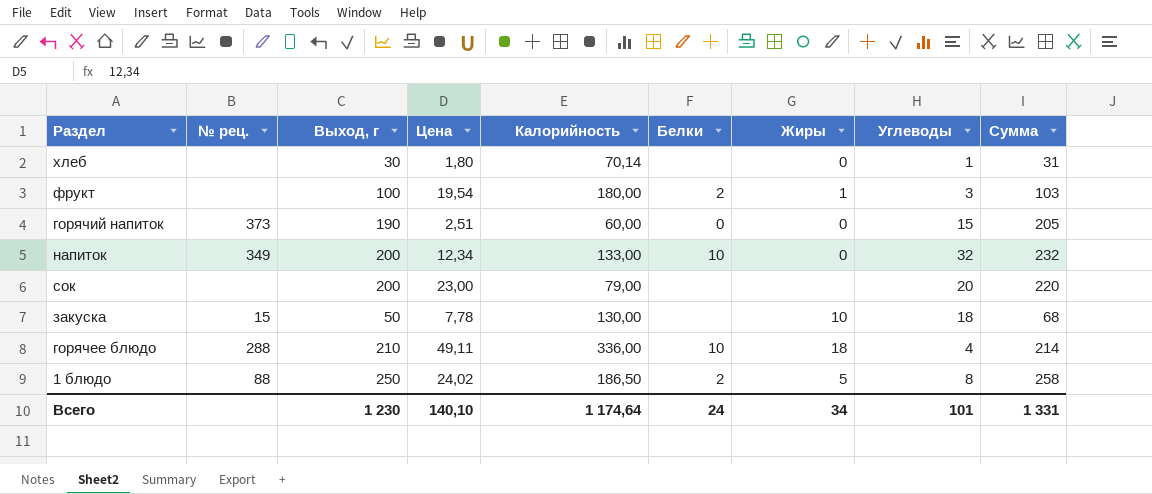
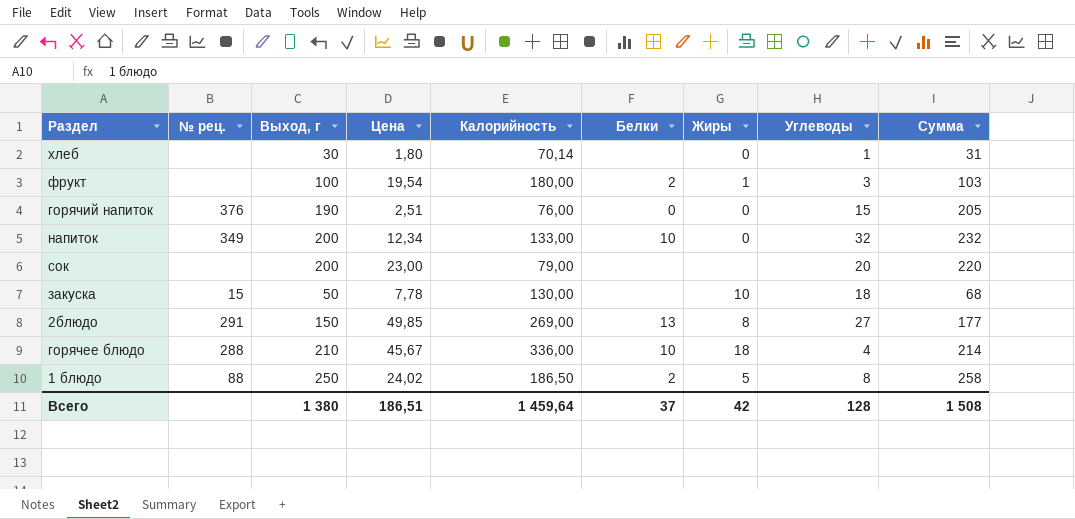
горячий напиток | № рец.: 373 -> 376
горячий напиток | Калорийность: 60,00 -> 76,00
row 2блюдо: none -> 291 | 150 | 49,85 | 269,00 | 13 | 8 | 27 | 177
горячее блюдо | Цена: 49,11 -> 45,67
Всего | Выход, г: 1 230 -> 1 380
Всего | Цена: 140,10 -> 186,51
Всего | Калорийность: 1 174,64 -> 1 459,64
Всего | Белки: 24 -> 37
Всего | Жиры: 34 -> 42
Всего | Углеводы: 101 -> 128
Всего | Сумма: 1 331 -> 1 508

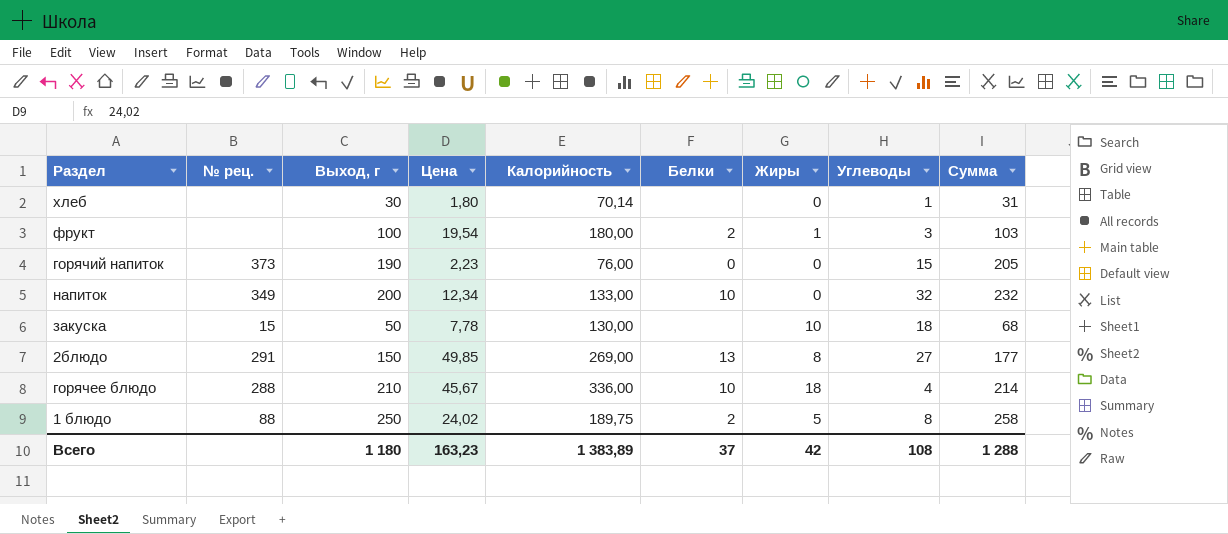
row сок: none | 200 | 23,00 | 79,00 | none | none | 20 | 220 -> none
горячий напиток | № рец.: 376 -> 373
горячий напиток | Цена: 2,51 -> 2,23
1 блюдо | Калорийность: 186,50 -> 189,75
Всего | Выход, г: 1 380 -> 1 180
Всего | Цена: 186,51 -> 163,23
Всего | Калорийность: 1 459,64 -> 1 383,89
Всего | Углеводы: 128 -> 108
Всего | Сумма: 1 508 -> 1 288

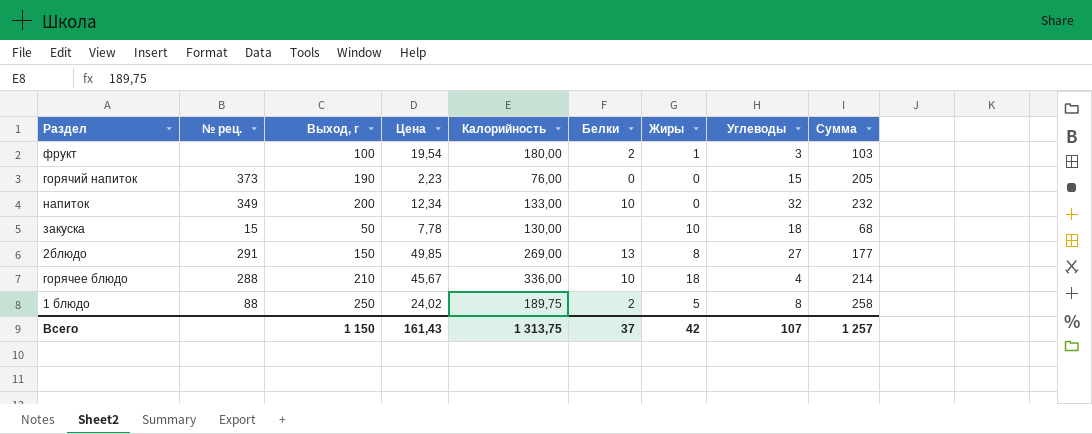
row хлеб: none | 30 | 1,80 | 70,14 | none | 0 | 1 | 31 -> none
Всего | Выход, г: 1 180 -> 1 150
Всего | Цена: 163,23 -> 161,43
Всего | Калорийность: 1 383,89 -> 1 313,75
Всего | Углеводы: 108 -> 107
Всего | Сумма: 1 288 -> 1 257

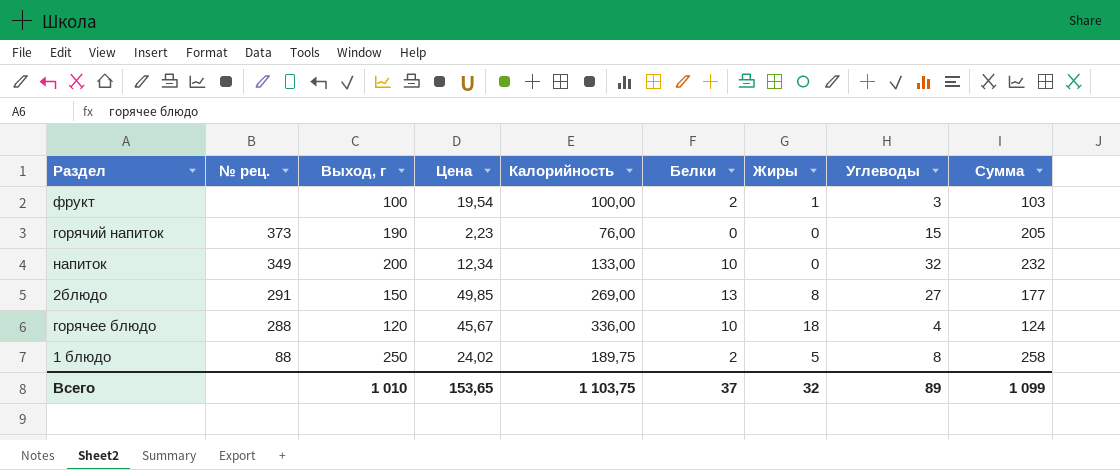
row закуска: 15 | 50 | 7,78 | 130,00 | none | 10 | 18 | 68 -> none
фрукт | Калорийность: 180,00 -> 100,00
горячее блюдо | Выход, г: 210 -> 120
горячее блюдо | Сумма: 214 -> 124
Всего | Выход, г: 1 150 -> 1 010
Всего | Цена: 161,43 -> 153,65
Всего | Калорийность: 1 313,75 -> 1 103,75
Всего | Жиры: 42 -> 32
Всего | Углеводы: 107 -> 89
Всего | Сумма: 1 257 -> 1 099

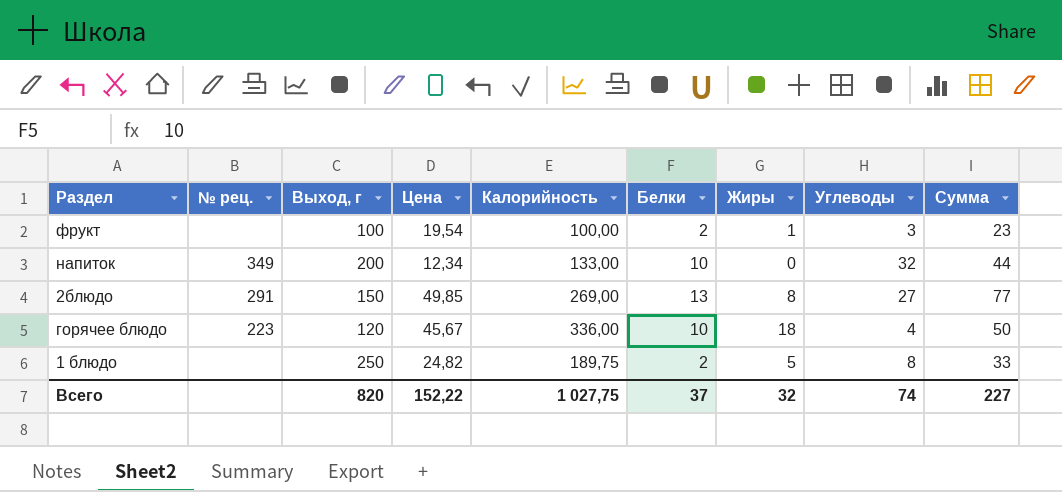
column Сумма | formula: [Выход, г] + [Углеводы] -> [Цена] + [Углеводы]
row горячий напиток: 373 | 190 | 2,23 | 76,00 | 0 | 0 | 15 | 205 -> none
горячее блюдо | № рец.: 288 -> 223
1 блюдо | № рец.: 88 -> none
1 блюдо | Цена: 24,02 -> 24,82
Всего | Выход, г: 1 010 -> 820
Всего | Цена: 153,65 -> 152,22
Всего | Калорийность: 1 103,75 -> 1 027,75
Всего | Углеводы: 89 -> 74
Всего | Сумма: 1 099 -> 227

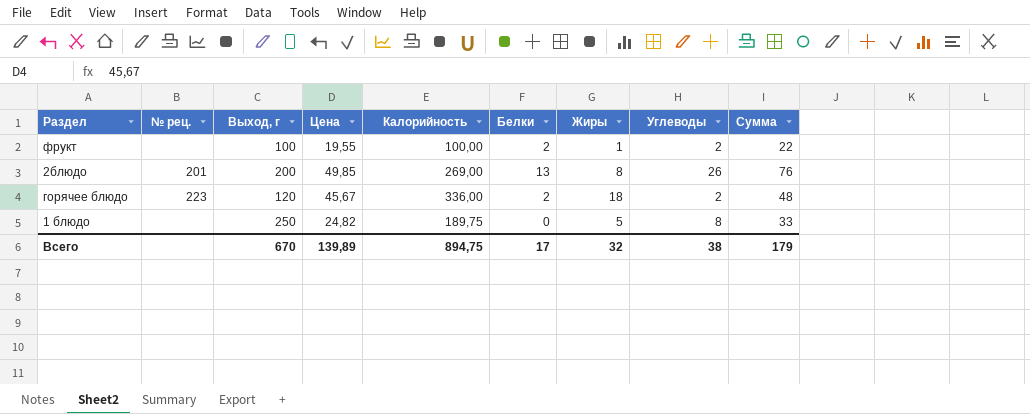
row напиток: 349 | 200 | 12,34 | 133,00 | 10 | 0 | 32 | 44 -> none
фрукт | Цена: 19,54 -> 19,55
фрукт | Углеводы: 3 -> 2
фрукт | Сумма: 23 -> 22
2блюдо | № рец.: 291 -> 201
2блюдо | Выход, г: 150 -> 200
2блюдо | Углеводы: 27 -> 26
2блюдо | Сумма: 77 -> 76
горячее блюдо | Белки: 10 -> 2
горячее блюдо | Углеводы: 4 -> 2
горячее блюдо | Сумма: 50 -> 48
1 блюдо | Белки: 2 -> 0
Всего | Выход, г: 820 -> 670
Всего | Цена: 152,22 -> 139,89
Всего | Калорийность: 1 027,75 -> 894,75
Всего | Белки: 37 -> 17
Всего | Углеводы: 74 -> 38
Всего | Сумма: 227 -> 179

